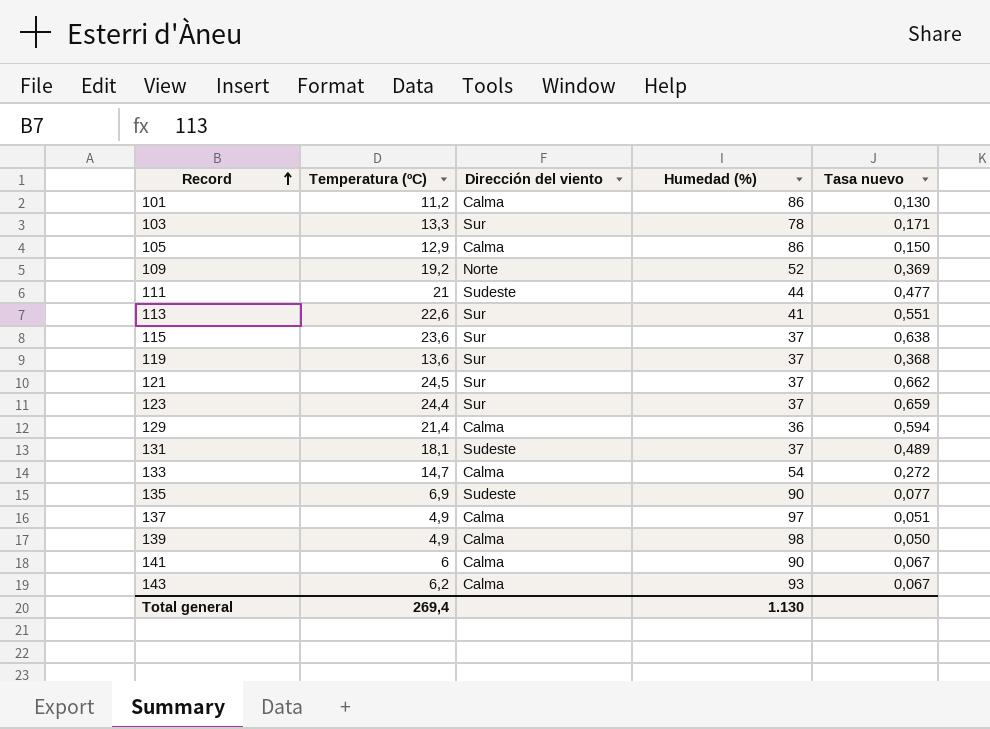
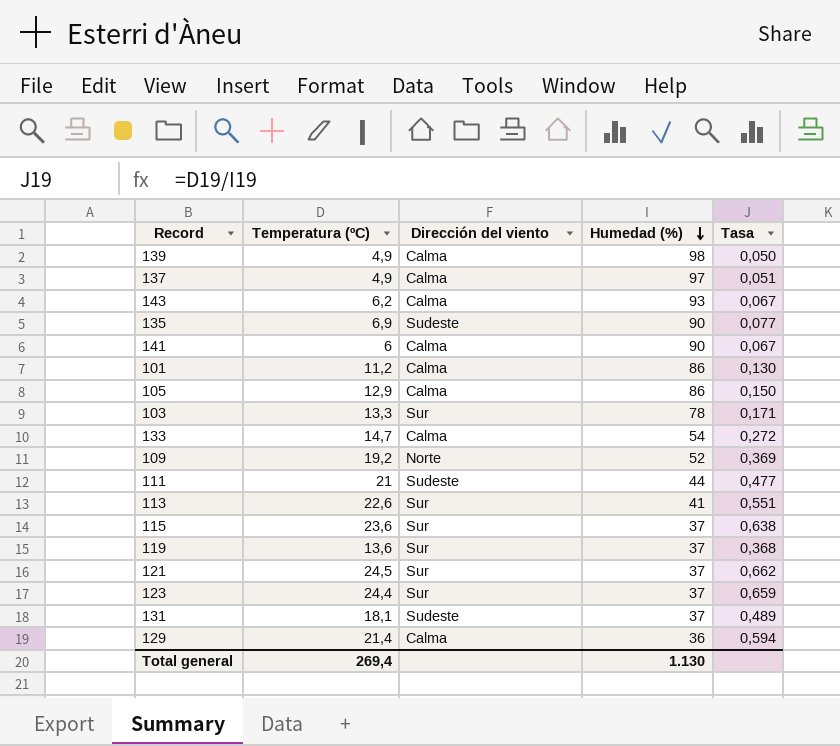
row order: Record ascending -> Humedad (%) descending
column name: Tasa nuevo -> Tasa

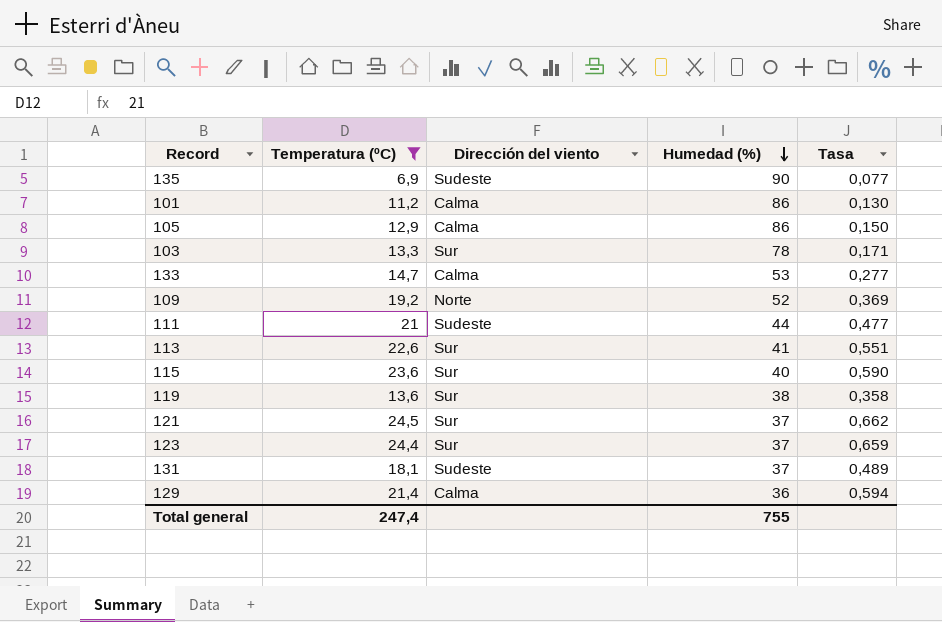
filter: none -> Temperatura (ºC) >= 6,9
133 | Humedad (%): 54 -> 53
133 | Tasa: 0,272 -> 0,277
115 | Humedad (%): 37 -> 40
115 | Tasa: 0,638 -> 0,590
119 | Humedad (%): 37 -> 38
119 | Tasa: 0,368 -> 0,358
Total general | Temperatura (ºC): 269,4 -> 247,4
Total general | Humedad (%): 1.130 -> 755

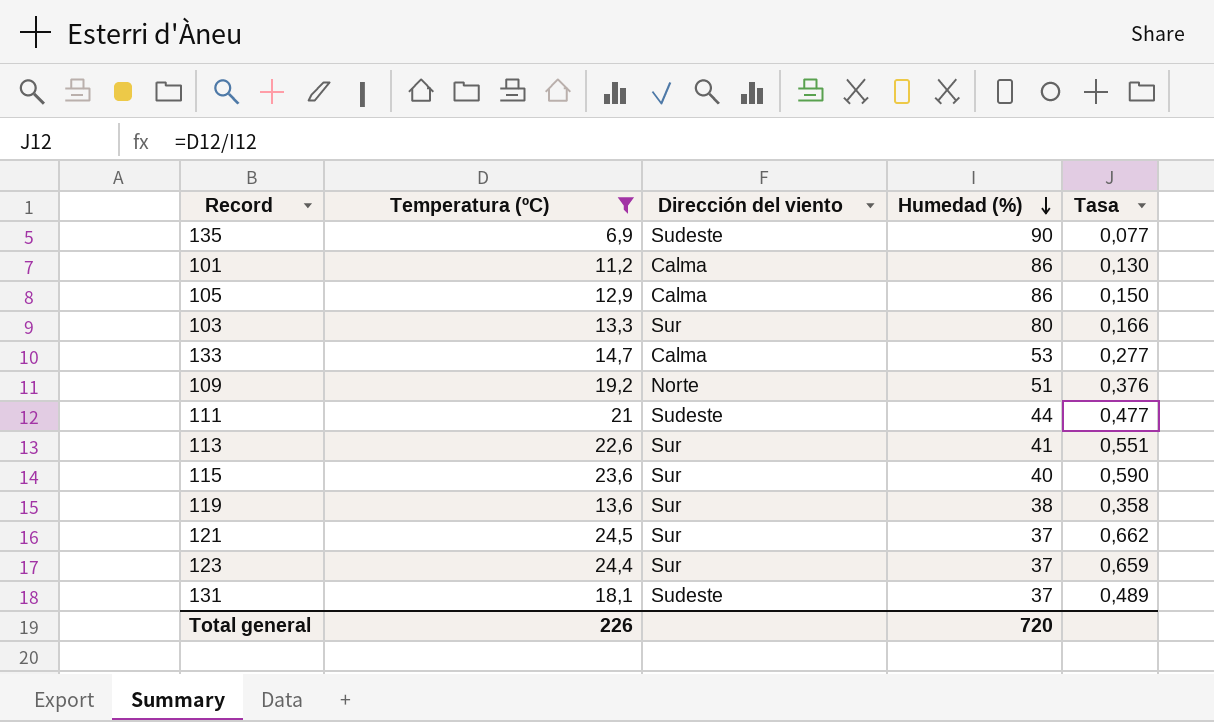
row 129: 21,4 | Calma | 36 | 0,594 -> none
103 | Humedad (%): 78 -> 80
103 | Tasa: 0,171 -> 0,166
109 | Humedad (%): 52 -> 51
109 | Tasa: 0,369 -> 0,376
Total general | Temperatura (ºC): 247,4 -> 226
Total general | Humedad (%): 755 -> 720

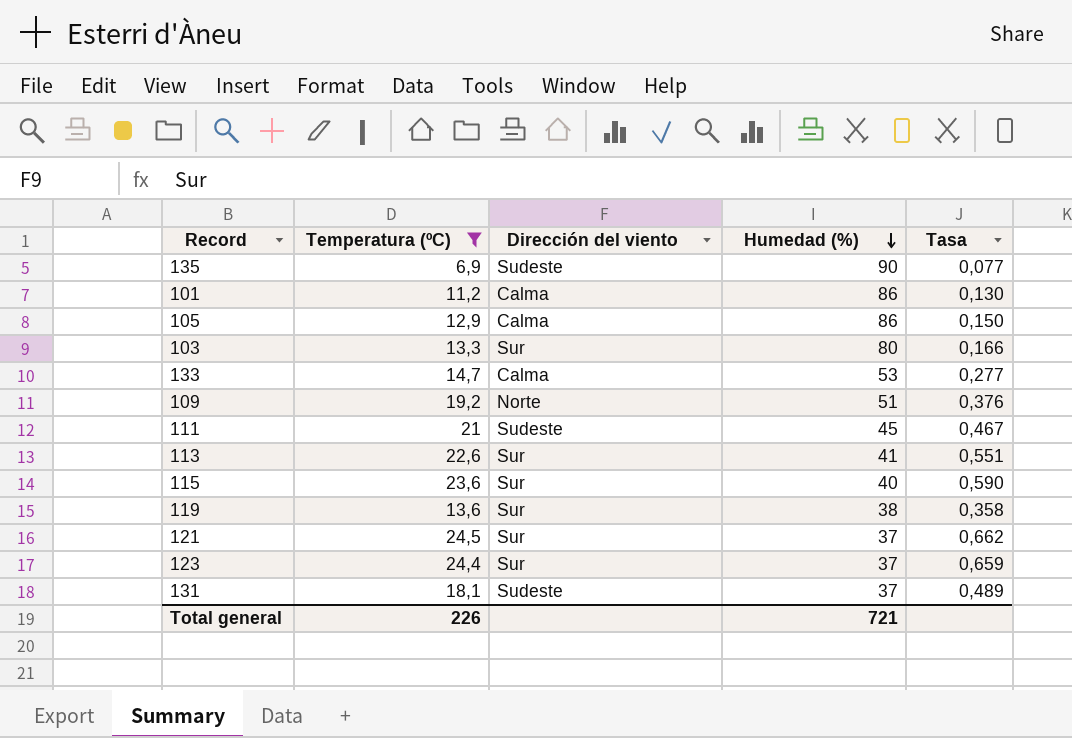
111 | Humedad (%): 44 -> 45
111 | Tasa: 0,477 -> 0,467
Total general | Humedad (%): 720 -> 721

